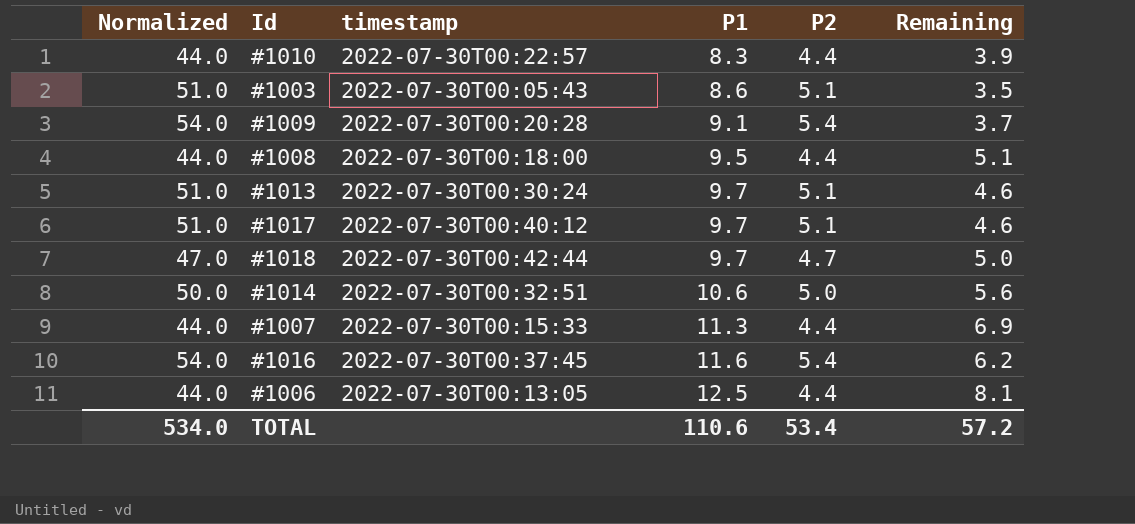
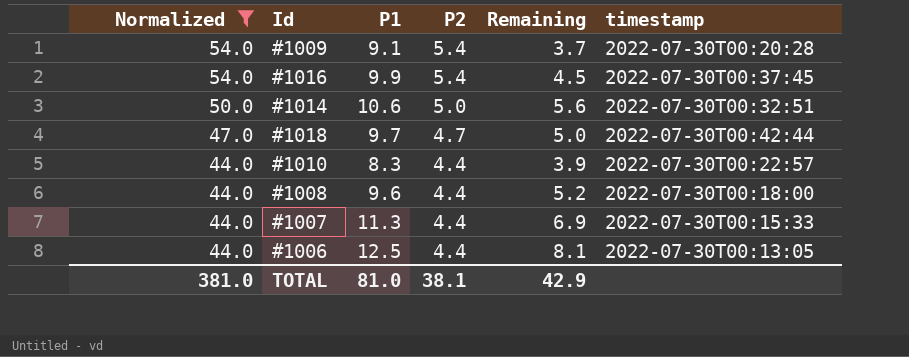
filter: none -> Normalized != 51.0
row order: P1 ascending -> Normalized descending
column timestamp | position: 3 -> 6
#1016 | P1: 11.6 -> 9.9
#1016 | Remaining: 6.2 -> 4.5
#1008 | P1: 9.5 -> 9.6
#1008 | Remaining: 5.1 -> 5.2
TOTAL | Normalized: 534.0 -> 381.0
TOTAL | P1: 110.6 -> 81.0
TOTAL | P2: 53.4 -> 38.1
TOTAL | Remaining: 57.2 -> 42.9

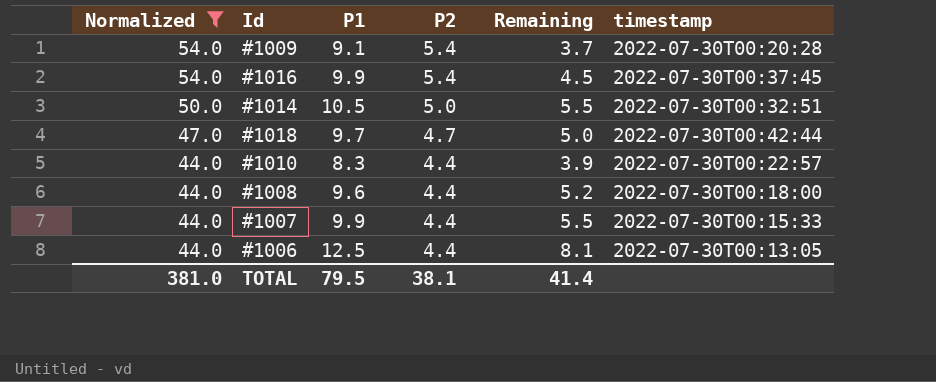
#1014 | P1: 10.6 -> 10.5
#1014 | Remaining: 5.6 -> 5.5
#1007 | P1: 11.3 -> 9.9
#1007 | Remaining: 6.9 -> 5.5
TOTAL | P1: 81.0 -> 79.5
TOTAL | Remaining: 42.9 -> 41.4

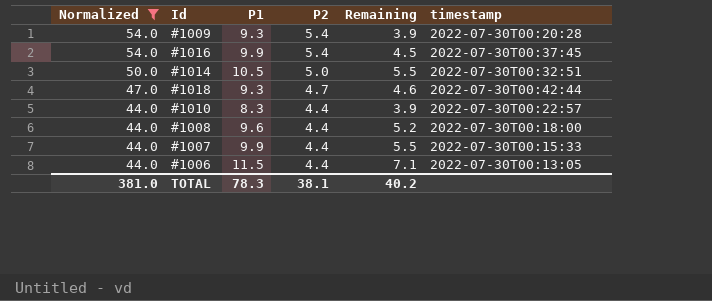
#1009 | P1: 9.1 -> 9.3
#1009 | Remaining: 3.7 -> 3.9
#1018 | P1: 9.7 -> 9.3
#1018 | Remaining: 5.0 -> 4.6
#1006 | P1: 12.5 -> 11.5
#1006 | Remaining: 8.1 -> 7.1
TOTAL | P1: 79.5 -> 78.3
TOTAL | Remaining: 41.4 -> 40.2

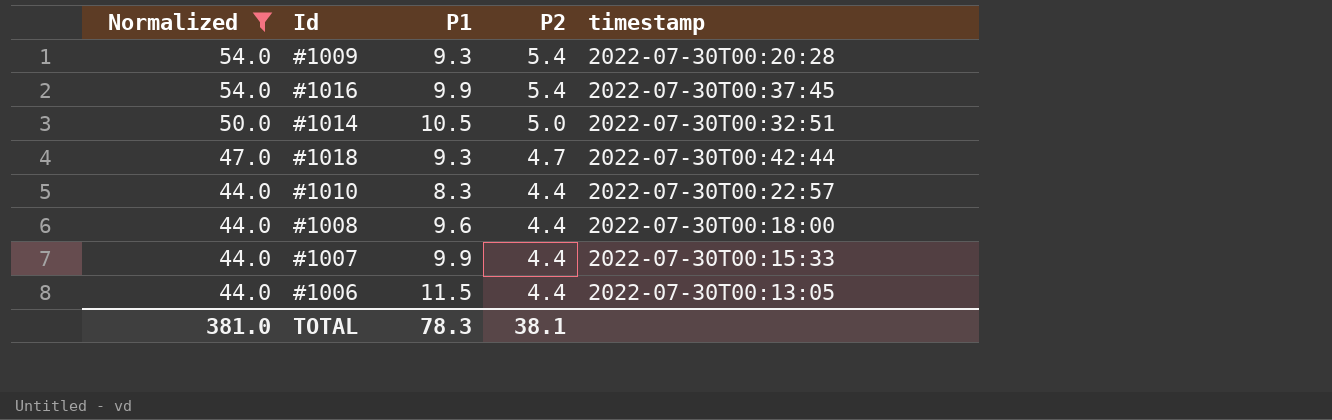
column Remaining | formula: [P1] - [P2] -> none

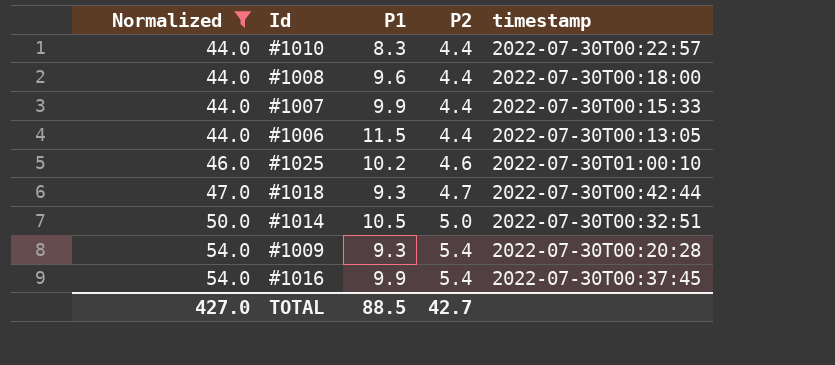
row order: Normalized descending -> Normalized ascending
row #1025: none -> 46.0 | 10.2 | 4.6 | 2022-07-30T01:00:10
TOTAL | Normalized: 381.0 -> 427.0
TOTAL | P1: 78.3 -> 88.5
TOTAL | P2: 38.1 -> 42.7

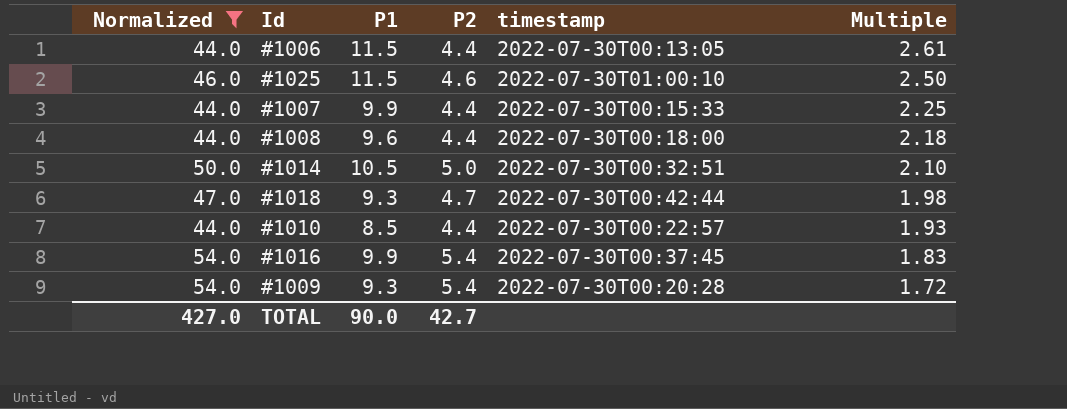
row order: Normalized ascending -> Multiple descending
column Multiple | formula: none -> [P1] / [P2]
#1025 | P1: 10.2 -> 11.5
#1010 | P1: 8.3 -> 8.5
TOTAL | P1: 88.5 -> 90.0

